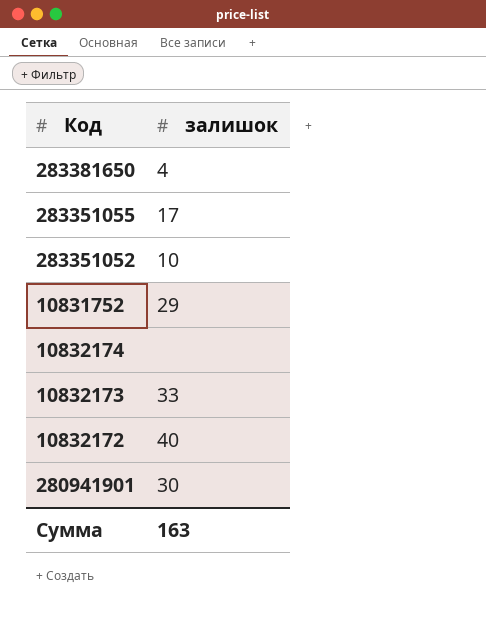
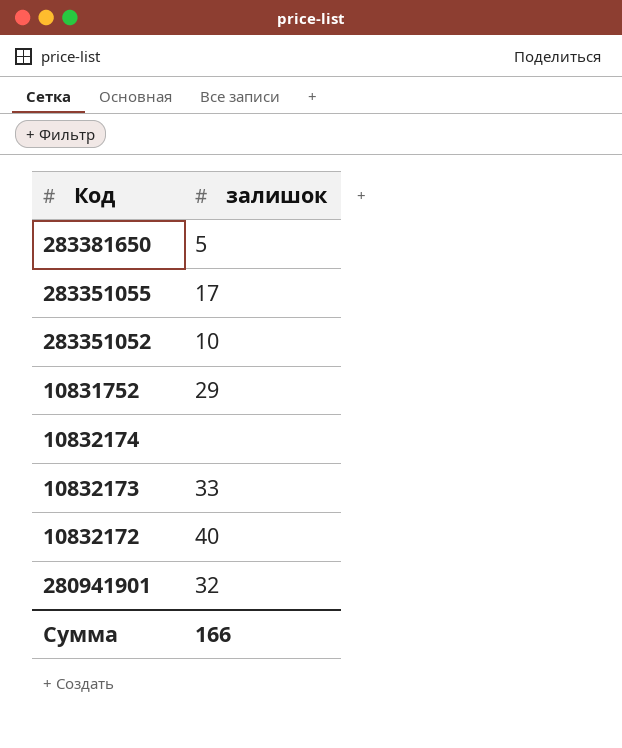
283381650 | залишок: 4 -> 5
280941901 | залишок: 30 -> 32
Сумма | залишок: 163 -> 166

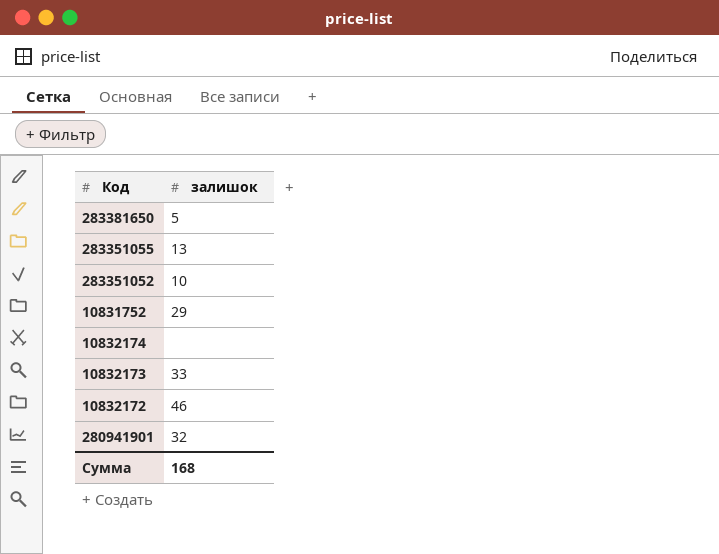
283351055 | залишок: 17 -> 13
10832172 | залишок: 40 -> 46
Сумма | залишок: 166 -> 168

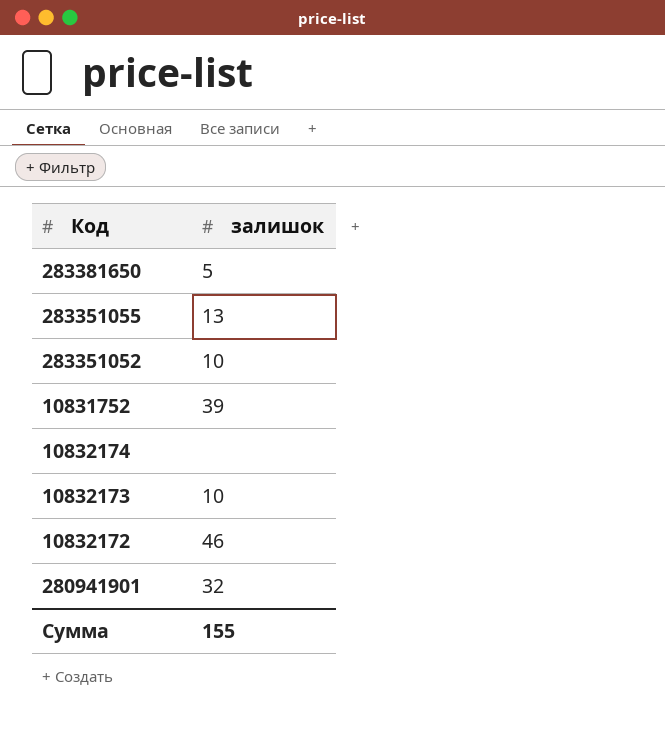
10831752 | залишок: 29 -> 39
10832173 | залишок: 33 -> 10
Сумма | залишок: 168 -> 155

